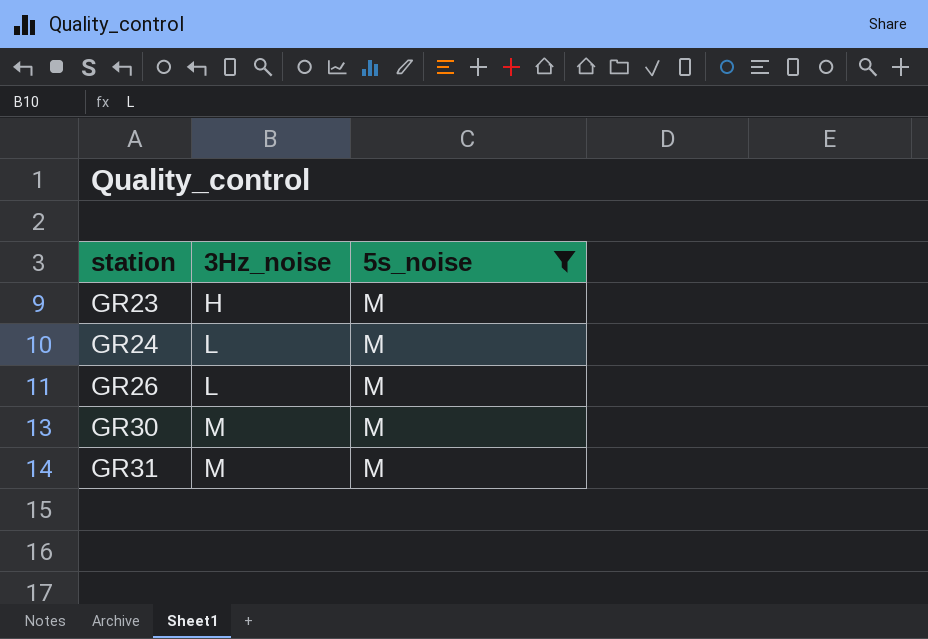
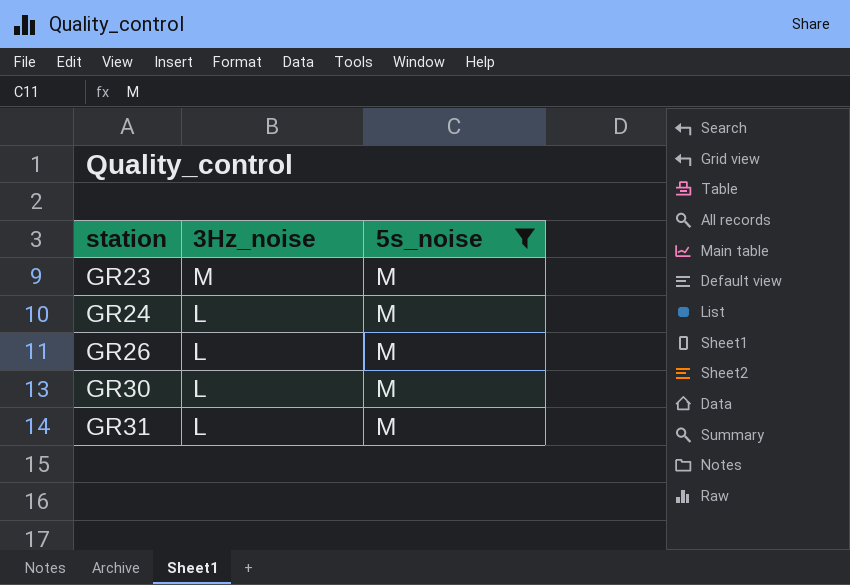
GR23 | 3Hz_noise: H -> M
GR30 | 3Hz_noise: M -> L
GR31 | 3Hz_noise: M -> L

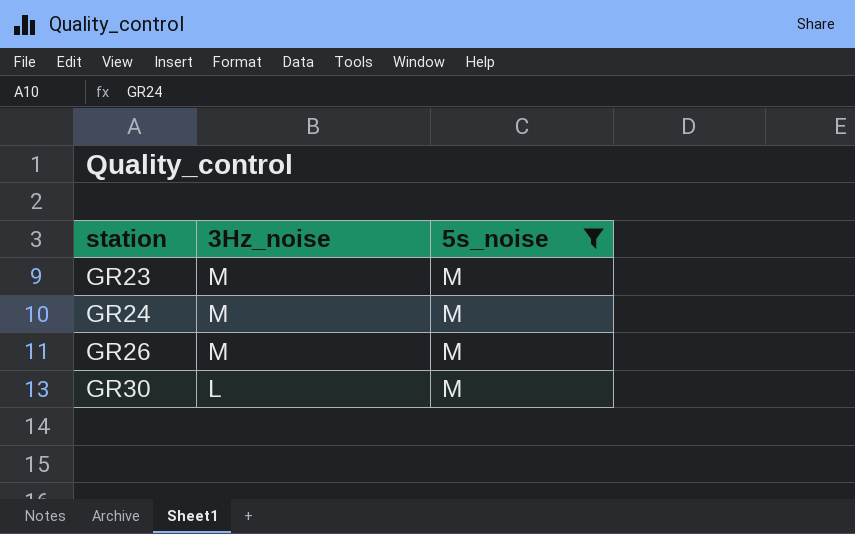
row GR31: L | M -> none
GR24 | 3Hz_noise: L -> M
GR26 | 3Hz_noise: L -> M

